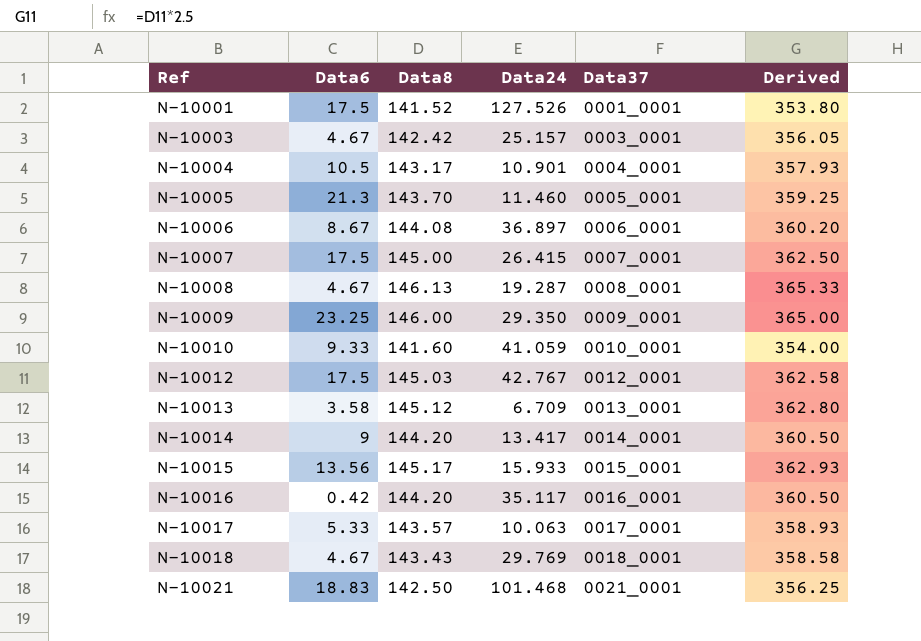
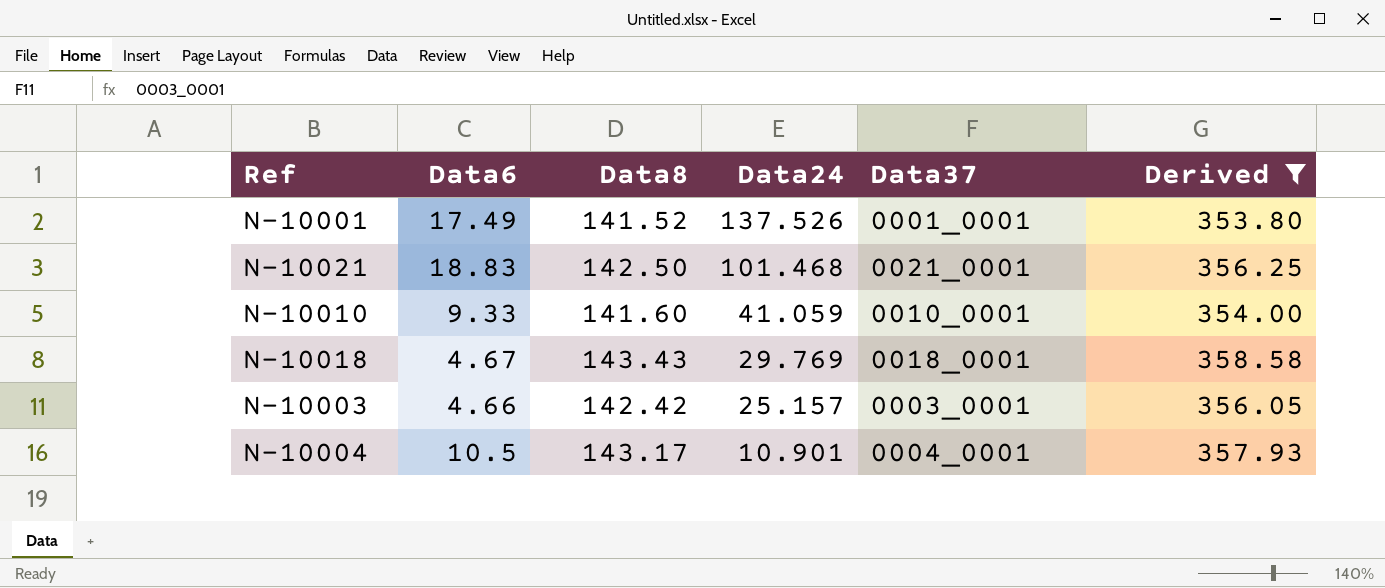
filter: none -> Derived <= 358.58
row order: Ref ascending -> Data24 descending
N-10001 | Data6: 17.5 -> 17.49
N-10001 | Data24: 127.526 -> 137.526
N-10003 | Data6: 4.67 -> 4.66

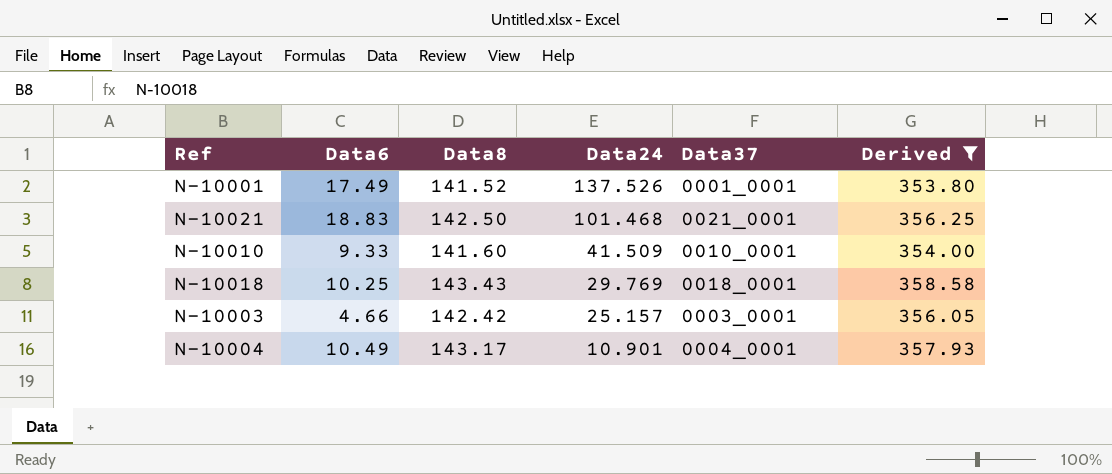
N-10010 | Data24: 41.059 -> 41.509
N-10018 | Data6: 4.67 -> 10.25
N-10004 | Data6: 10.5 -> 10.49

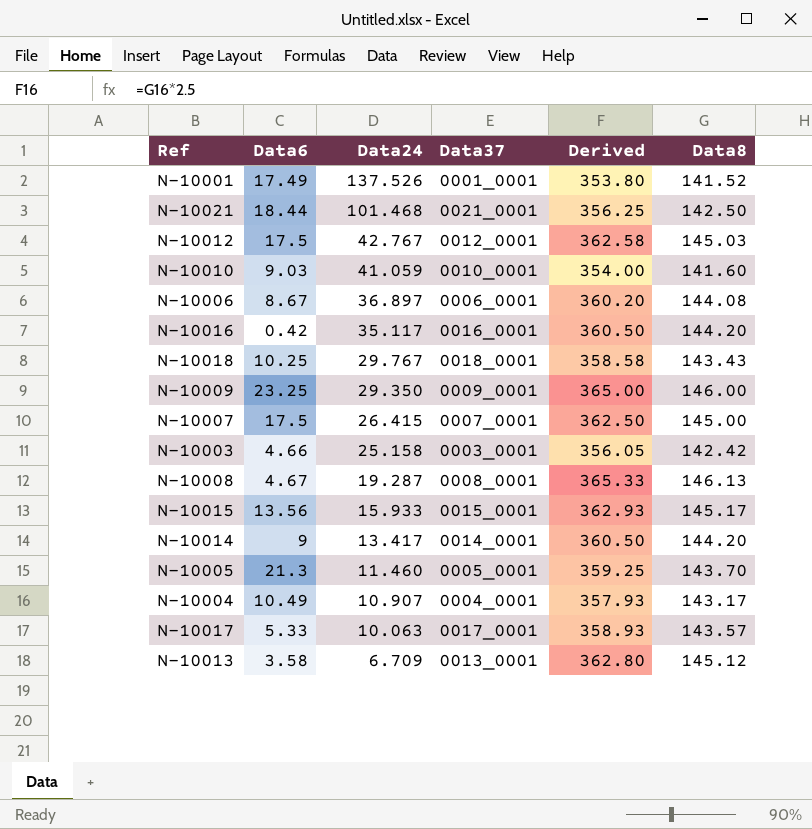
filter: Derived <= 358.58 -> none
column Data8 | position: 3 -> 6
N-10021 | Data6: 18.83 -> 18.44
N-10010 | Data6: 9.33 -> 9.03
N-10010 | Data24: 41.509 -> 41.059
N-10018 | Data24: 29.769 -> 29.767
N-10003 | Data24: 25.157 -> 25.158
N-10004 | Data24: 10.901 -> 10.907

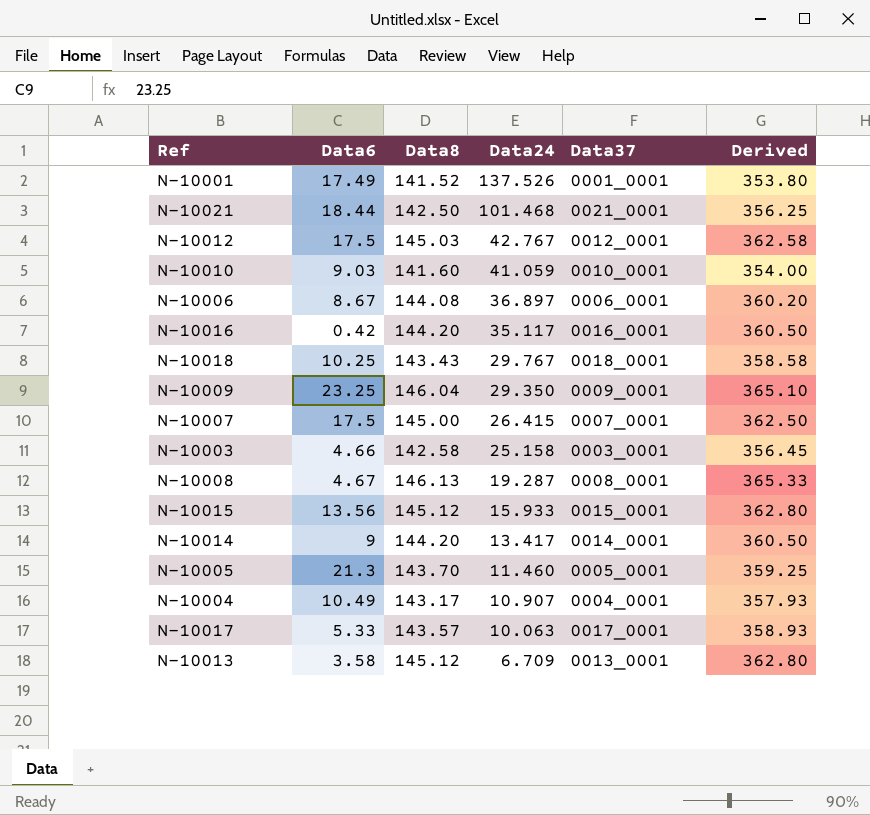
column Data8 | position: 6 -> 3
N-10009 | Data8: 146.00 -> 146.04
N-10009 | Derived: 365.00 -> 365.10
N-10003 | Data8: 142.42 -> 142.58
N-10003 | Derived: 356.05 -> 356.45
N-10015 | Data8: 145.17 -> 145.12
N-10015 | Derived: 362.93 -> 362.80

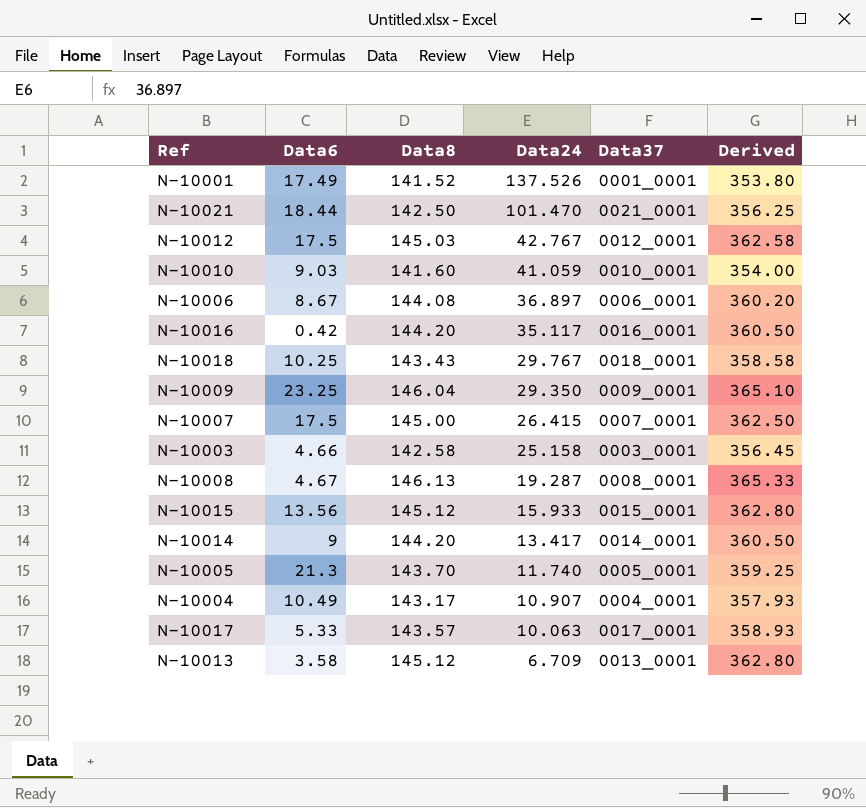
N-10021 | Data24: 101.468 -> 101.470
N-10005 | Data24: 11.460 -> 11.740

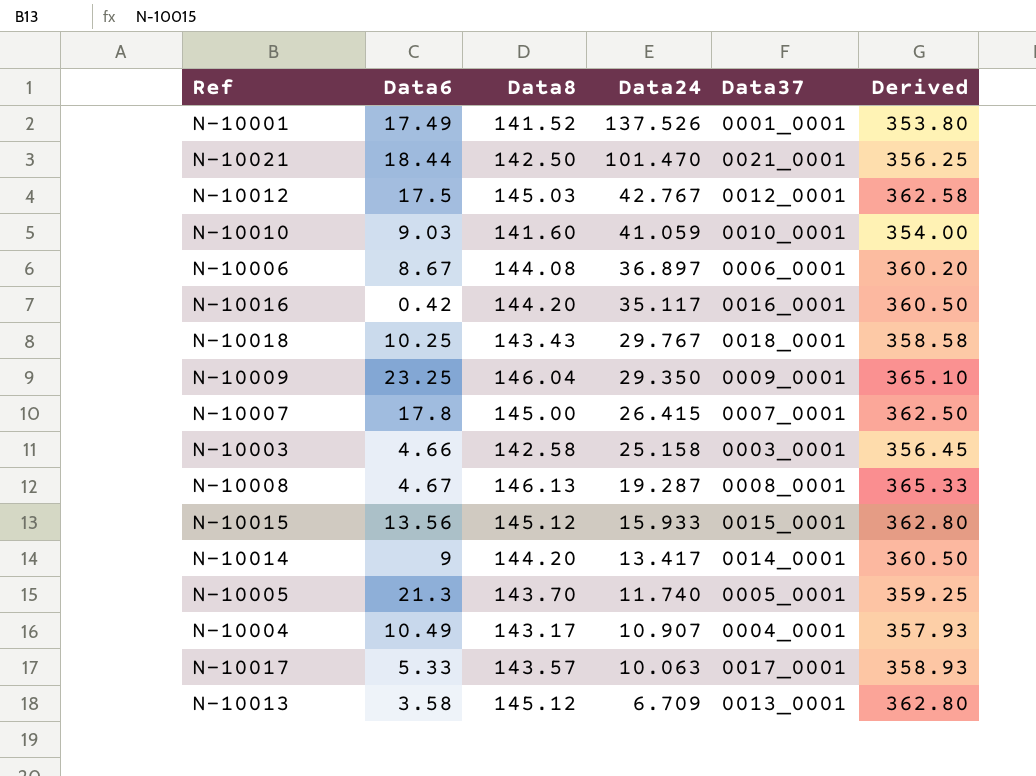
N-10007 | Data6: 17.5 -> 17.8

